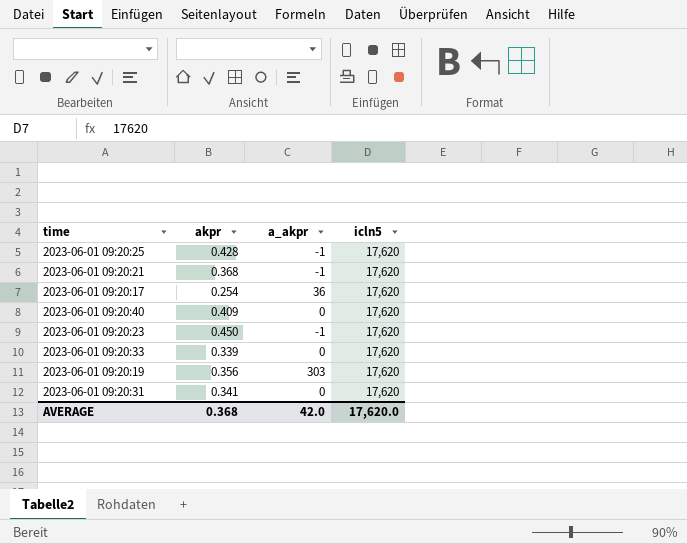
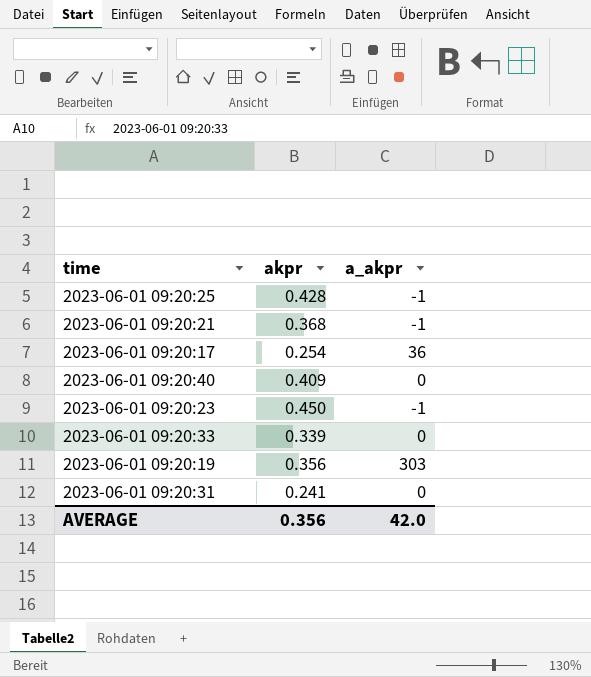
column icln5 | position: 4 -> none
2023-06-01 09:20:31 | akpr: 0.341 -> 0.241
AVERAGE | akpr: 0.368 -> 0.356

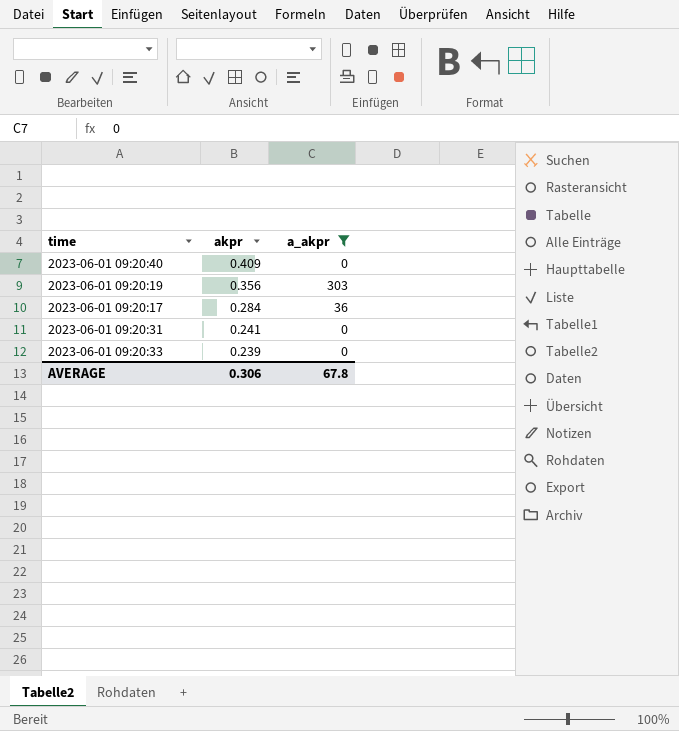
filter: none -> a_akpr != -1
row order: none -> akpr descending
2023-06-01 09:20:17 | akpr: 0.254 -> 0.284
2023-06-01 09:20:33 | akpr: 0.339 -> 0.239
AVERAGE | akpr: 0.356 -> 0.306
AVERAGE | a_akpr: 42.0 -> 67.8

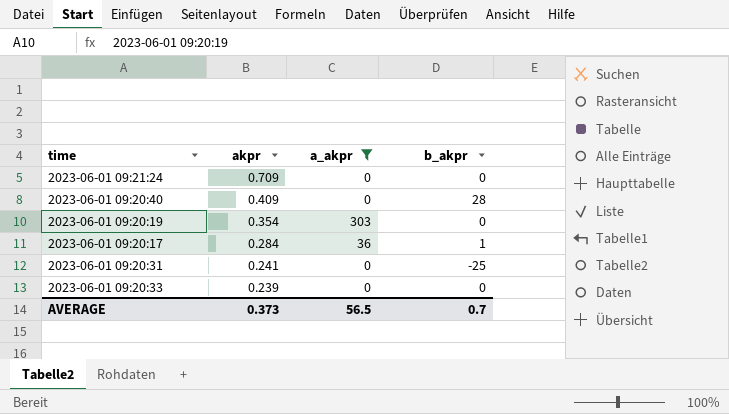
column b_akpr | position: none -> 4
row 2023-06-01 09:21:24: none -> 0.709 | 0 | 0
2023-06-01 09:20:19 | akpr: 0.356 -> 0.354
AVERAGE | akpr: 0.306 -> 0.373
AVERAGE | a_akpr: 67.8 -> 56.5

